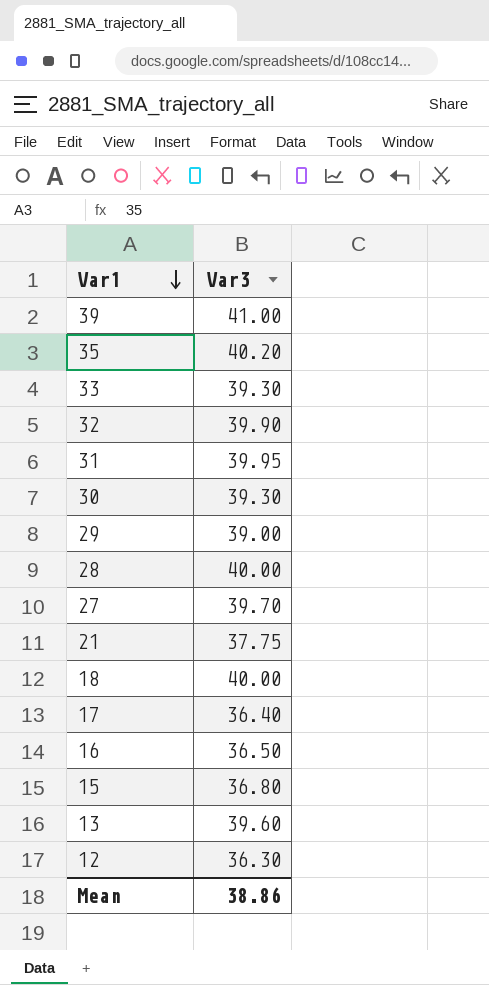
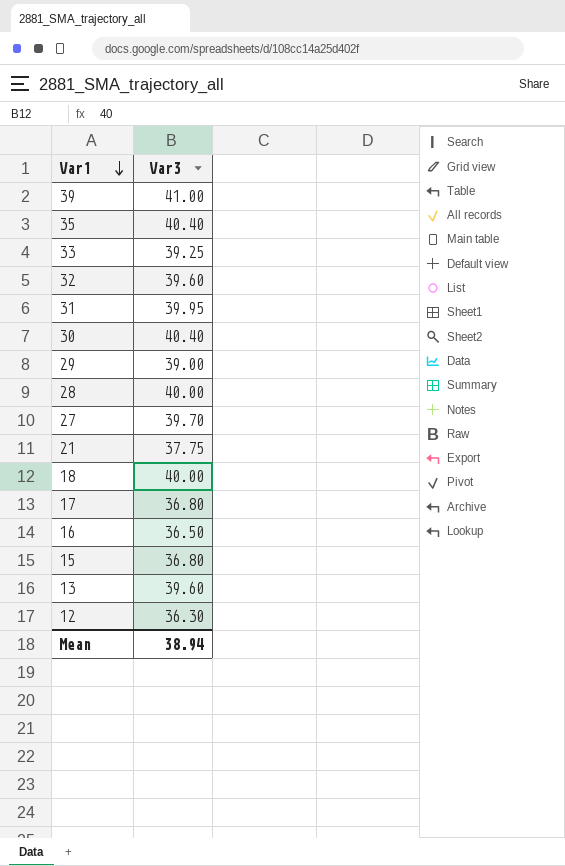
35 | Var3: 40.20 -> 40.40
33 | Var3: 39.30 -> 39.25
32 | Var3: 39.90 -> 39.60
30 | Var3: 39.30 -> 40.40
17 | Var3: 36.40 -> 36.80
Mean | Var3: 38.86 -> 38.94

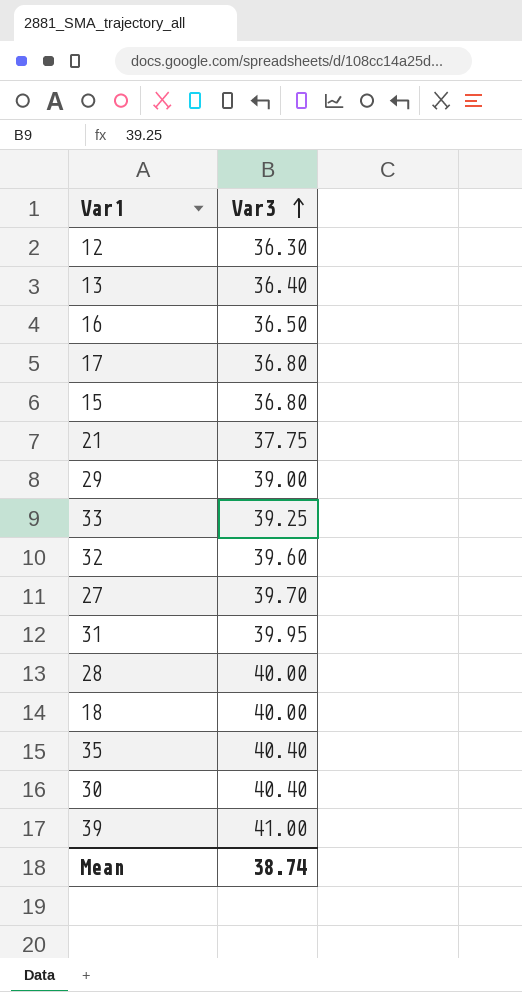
row order: Var1 descending -> Var3 ascending
13 | Var3: 39.60 -> 36.40
Mean | Var3: 38.94 -> 38.74

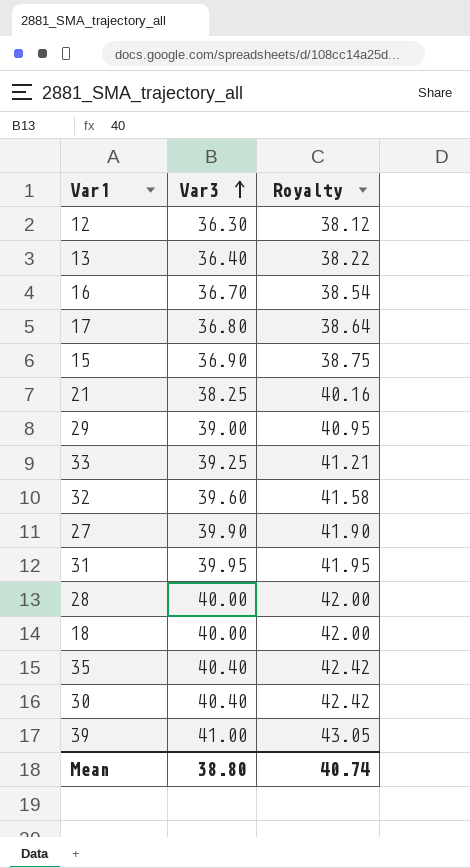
column Royalty | formula: none -> [Var3] * 1.05
16 | Var3: 36.50 -> 36.70
15 | Var3: 36.80 -> 36.90
21 | Var3: 37.75 -> 38.25
27 | Var3: 39.70 -> 39.90
Mean | Var3: 38.74 -> 38.80

